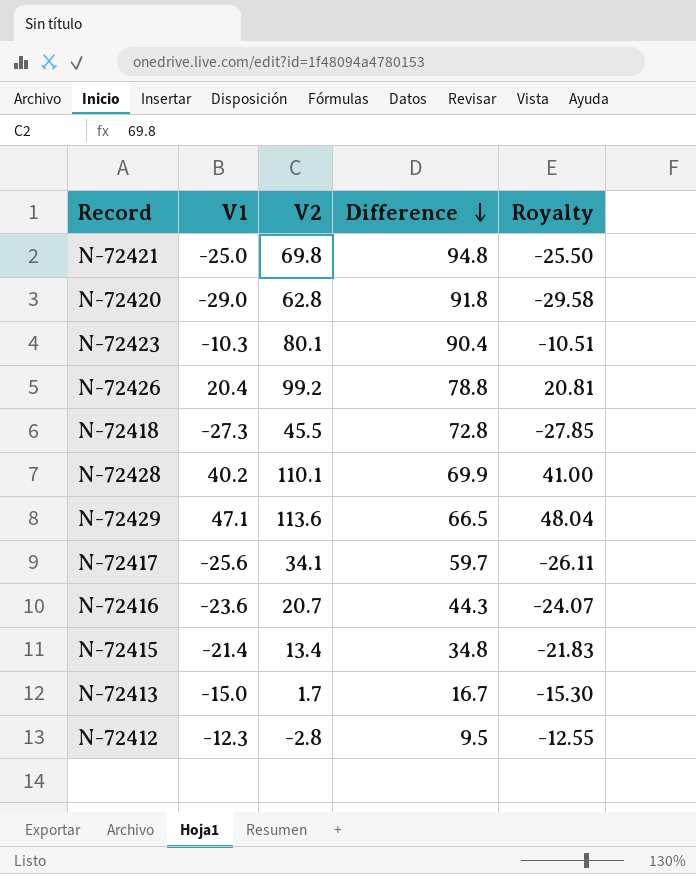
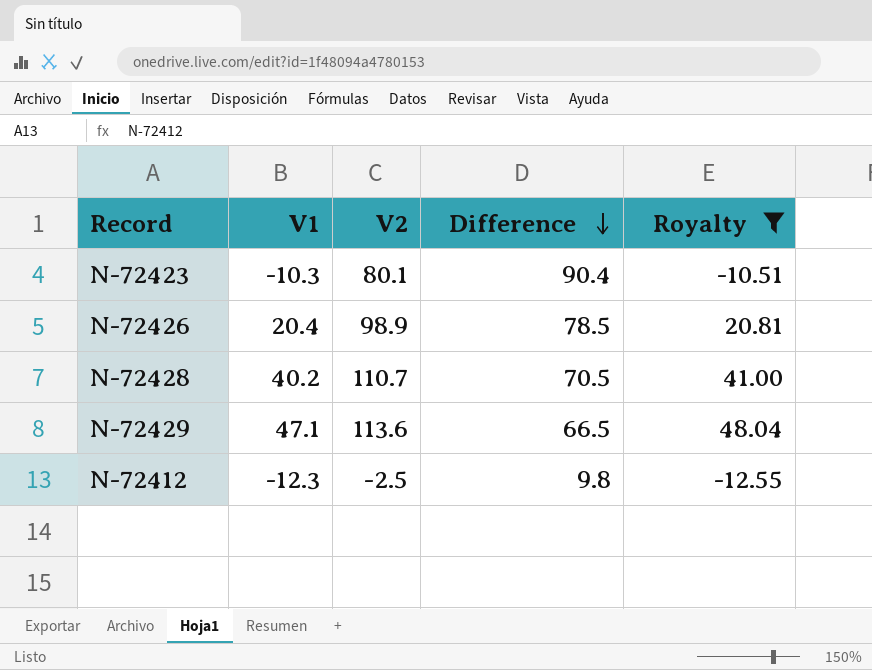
filter: none -> Royalty >= -12.55
N-72426 | V2: 99.2 -> 98.9
N-72426 | Difference: 78.8 -> 78.5
N-72428 | V2: 110.1 -> 110.7
N-72428 | Difference: 69.9 -> 70.5
N-72412 | V2: -2.8 -> -2.5
N-72412 | Difference: 9.5 -> 9.8

